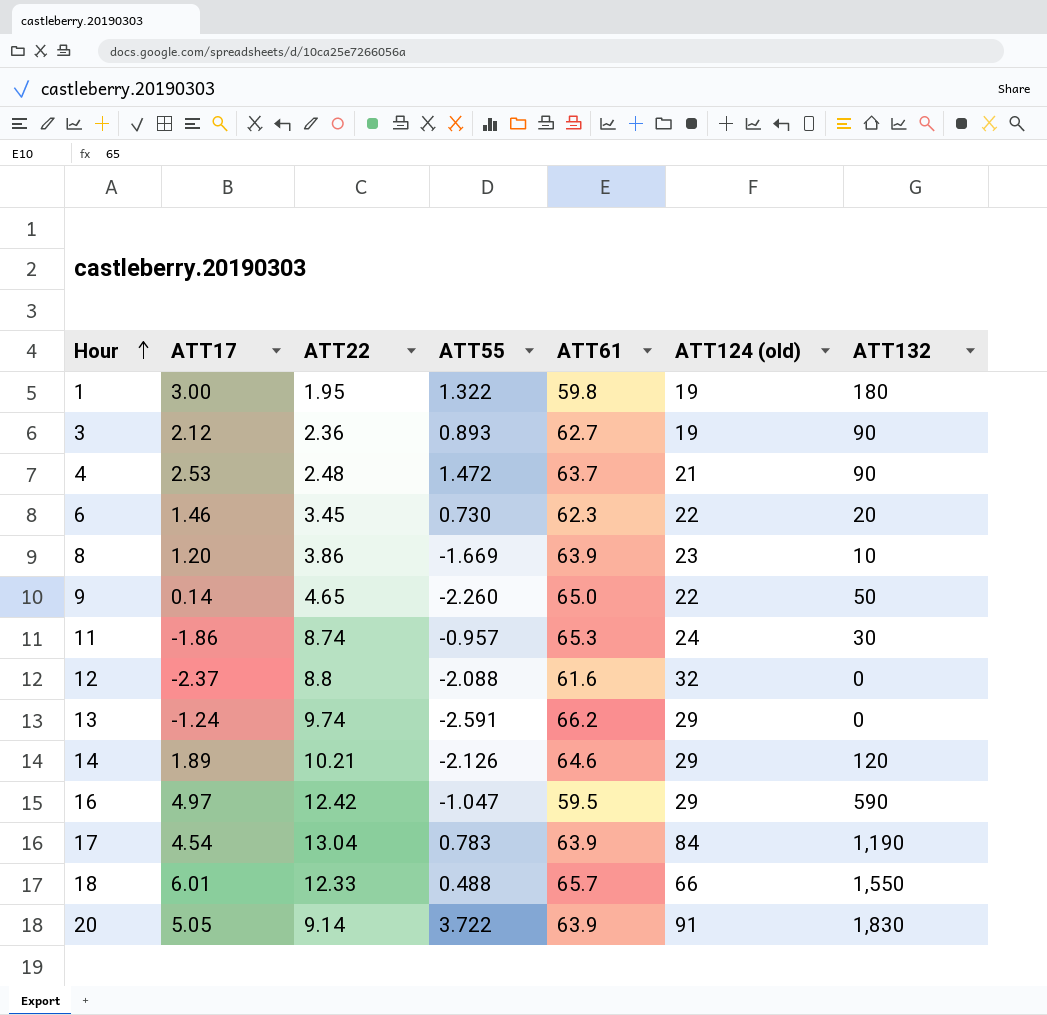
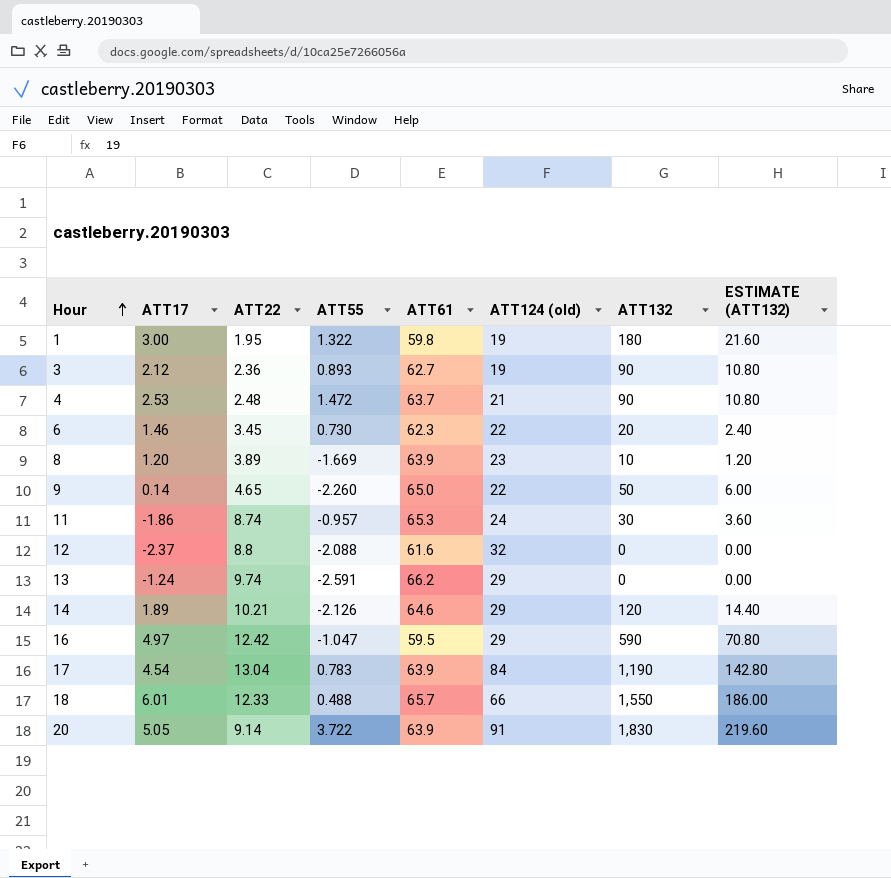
column ESTIMATE (ATT132) | formula: none -> [ATT132] * 0.12
8 | ATT22: 3.86 -> 3.89

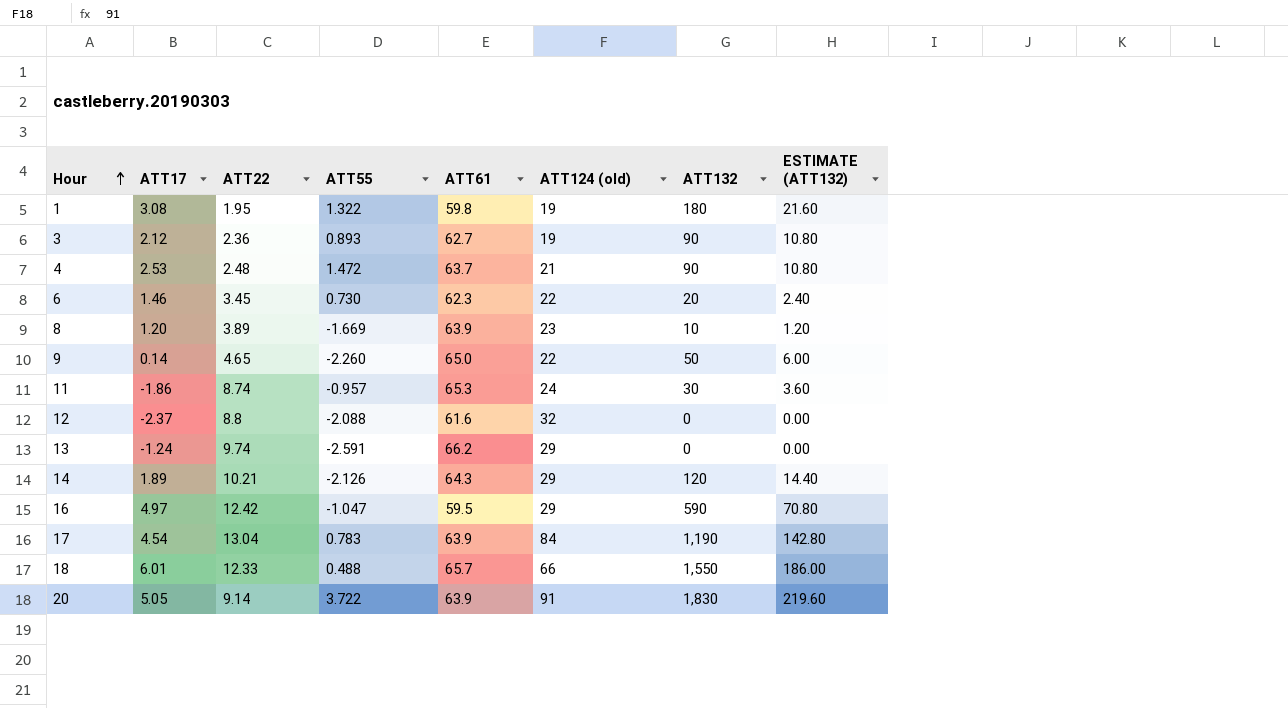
1 | ATT17: 3.00 -> 3.08
14 | ATT61: 64.6 -> 64.3

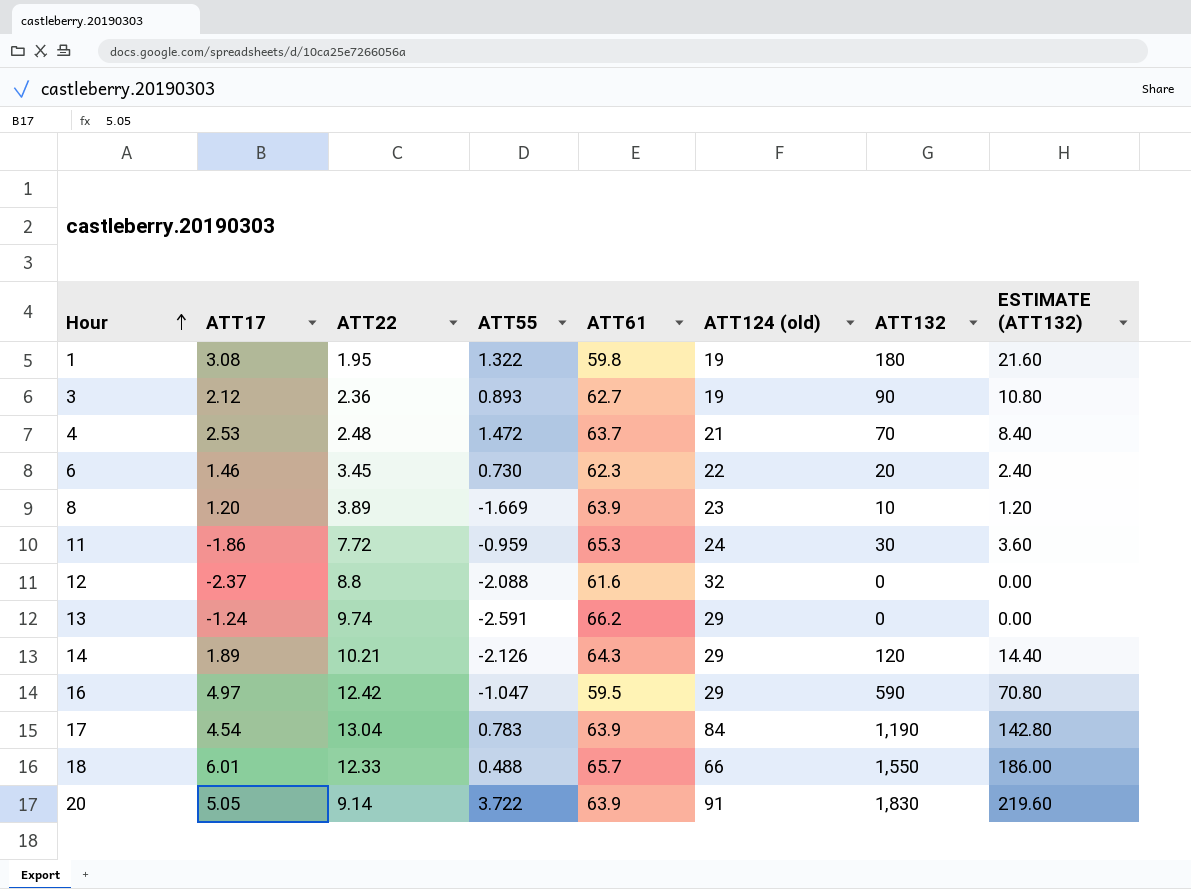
row 9: 0.14 | 4.65 | -2.260 | 65.0 | 22 | 50 | 6.00 -> none
4 | ATT132: 90 -> 70
4 | ESTIMATE (ATT132): 10.80 -> 8.40
11 | ATT22: 8.74 -> 7.72
11 | ATT55: -0.957 -> -0.959

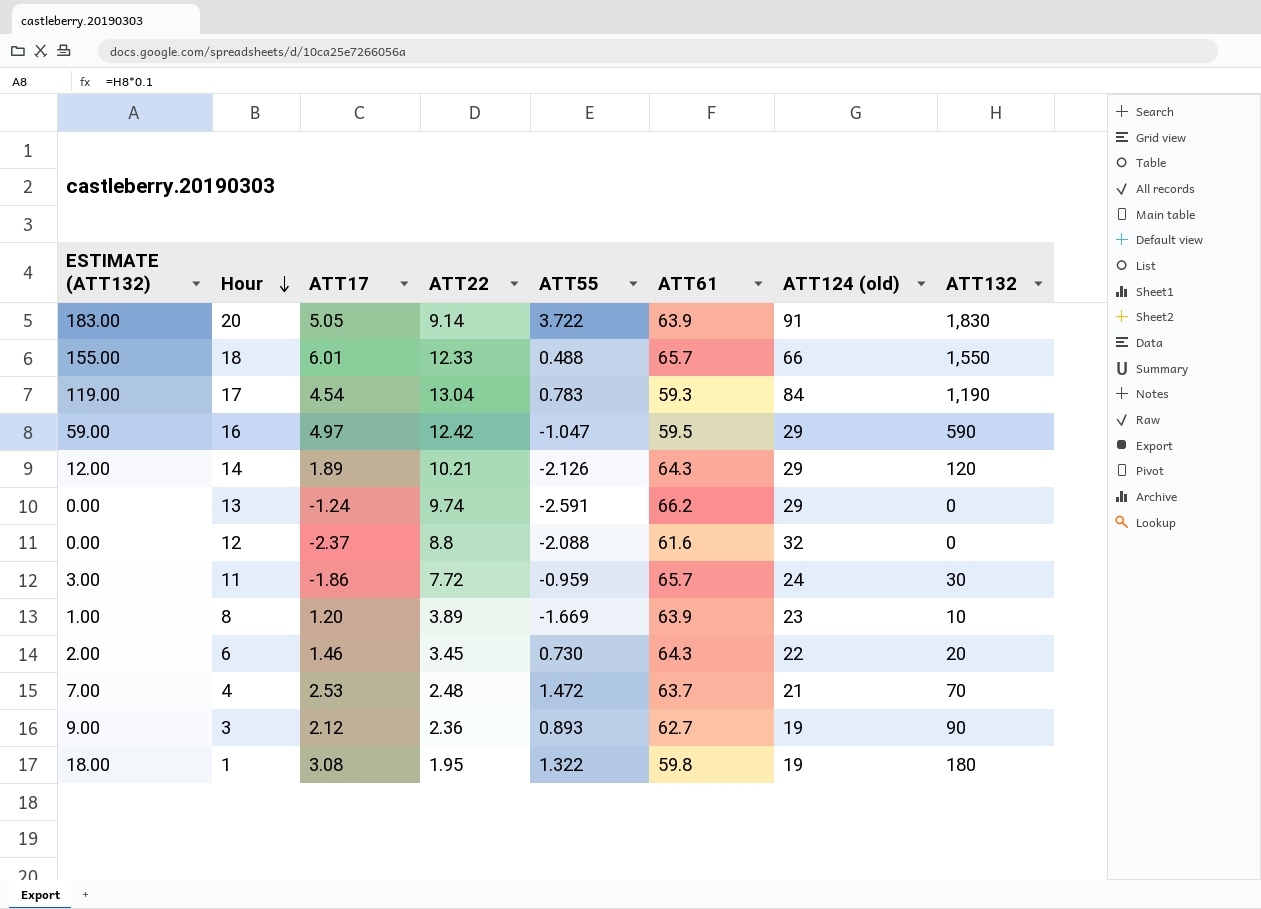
row order: Hour ascending -> Hour descending
column ESTIMATE (ATT132) | formula: [ATT132] * 0.12 -> [ATT132] * 0.1
column ESTIMATE (ATT132) | position: 8 -> 1
17 | ATT61: 63.9 -> 59.3
11 | ATT61: 65.3 -> 65.7
6 | ATT61: 62.3 -> 64.3

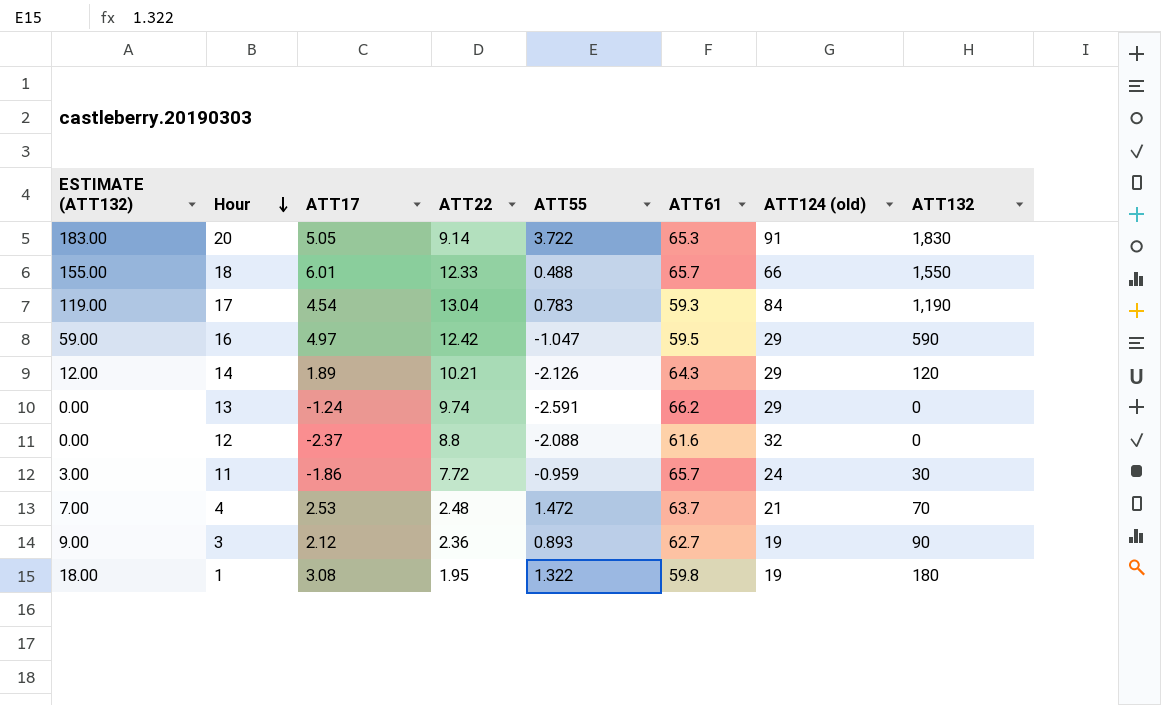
row 8: 1.00 | 1.20 | 3.89 | -1.669 | 63.9 | 23 | 10 -> none
row 6: 2.00 | 1.46 | 3.45 | 0.730 | 64.3 | 22 | 20 -> none
20 | ATT61: 63.9 -> 65.3

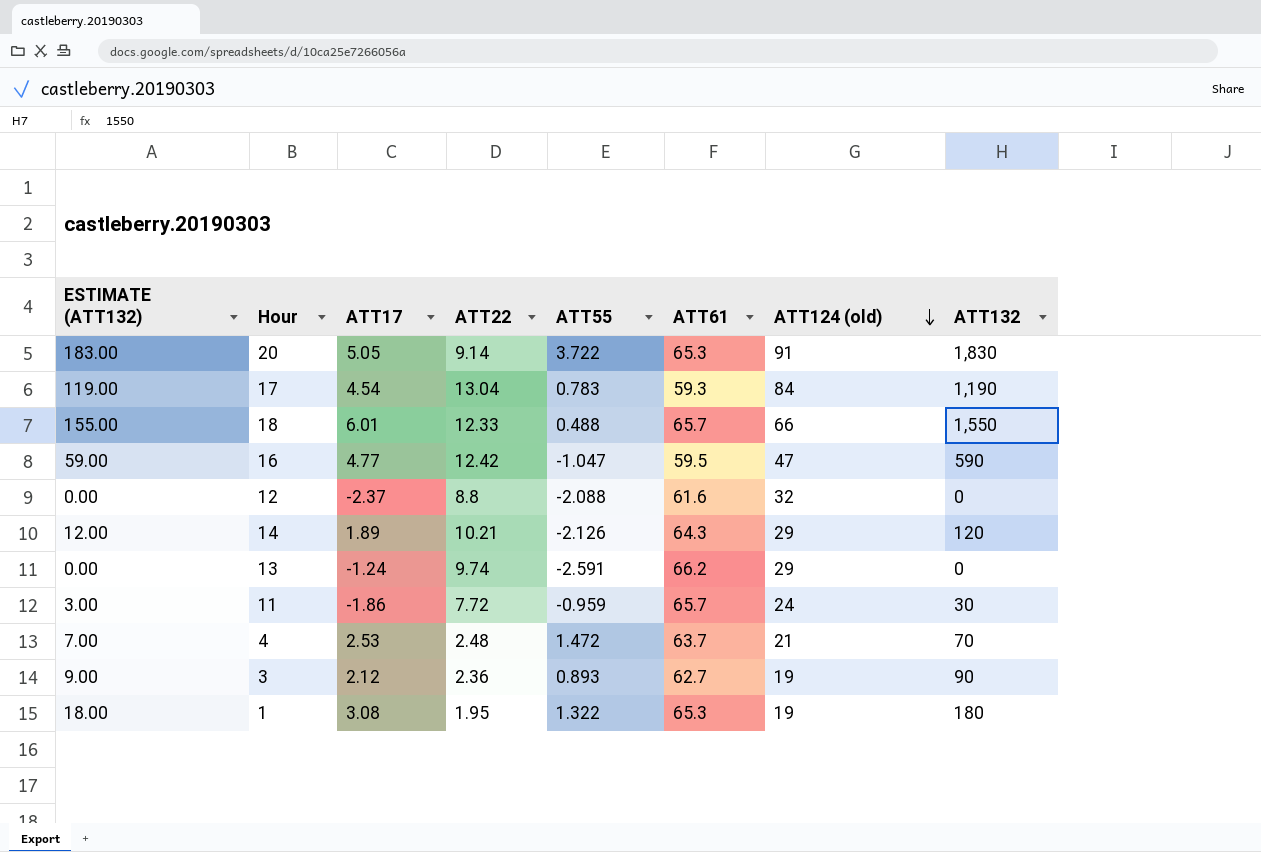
row order: Hour descending -> ATT124 (old) descending
16 | ATT17: 4.97 -> 4.77
16 | ATT124 (old): 29 -> 47
1 | ATT61: 59.8 -> 65.3

